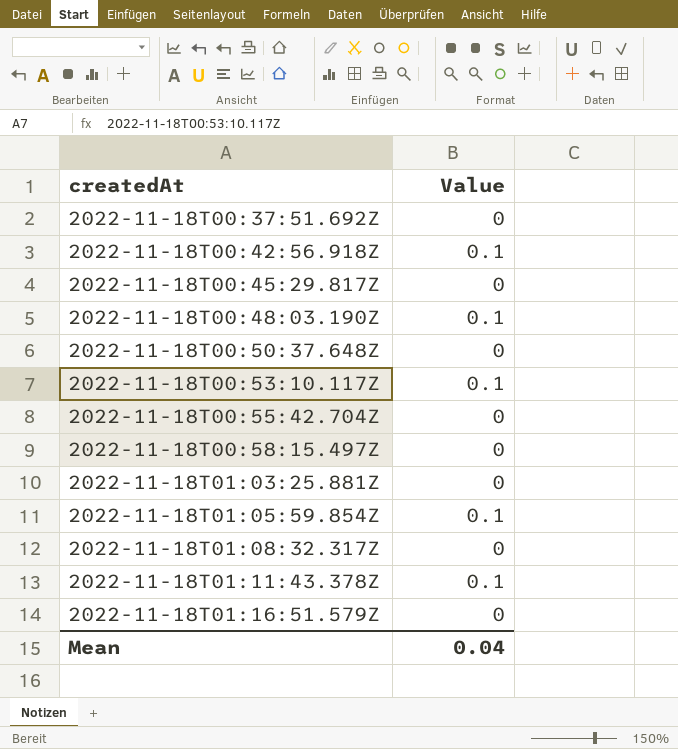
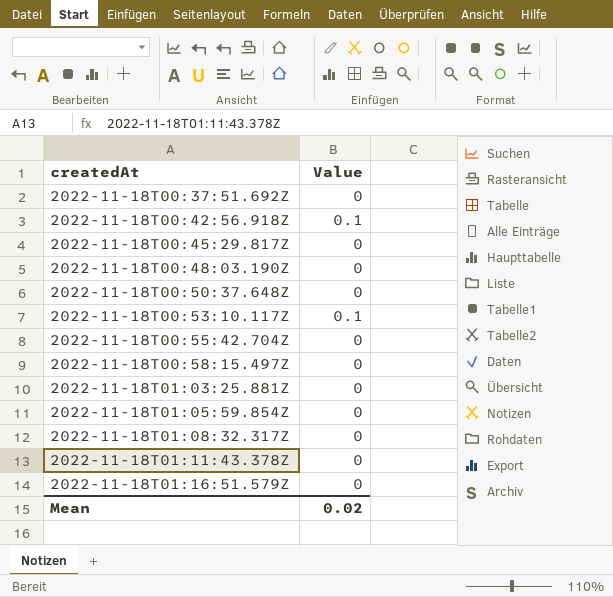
2022-11-18T00:48:03.190Z | Value: 0.1 -> 0
2022-11-18T01:05:59.854Z | Value: 0.1 -> 0
2022-11-18T01:11:43.378Z | Value: 0.1 -> 0
Mean | Value: 0.04 -> 0.02

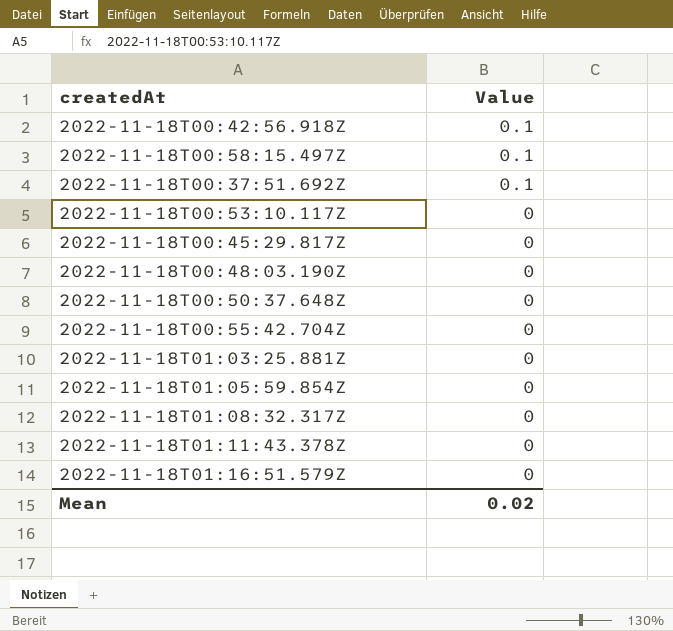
row order: createdAt ascending -> Value descending
2022-11-18T00:58:15.497Z | Value: 0 -> 0.1
2022-11-18T00:37:51.692Z | Value: 0 -> 0.1
2022-11-18T00:53:10.117Z | Value: 0.1 -> 0

